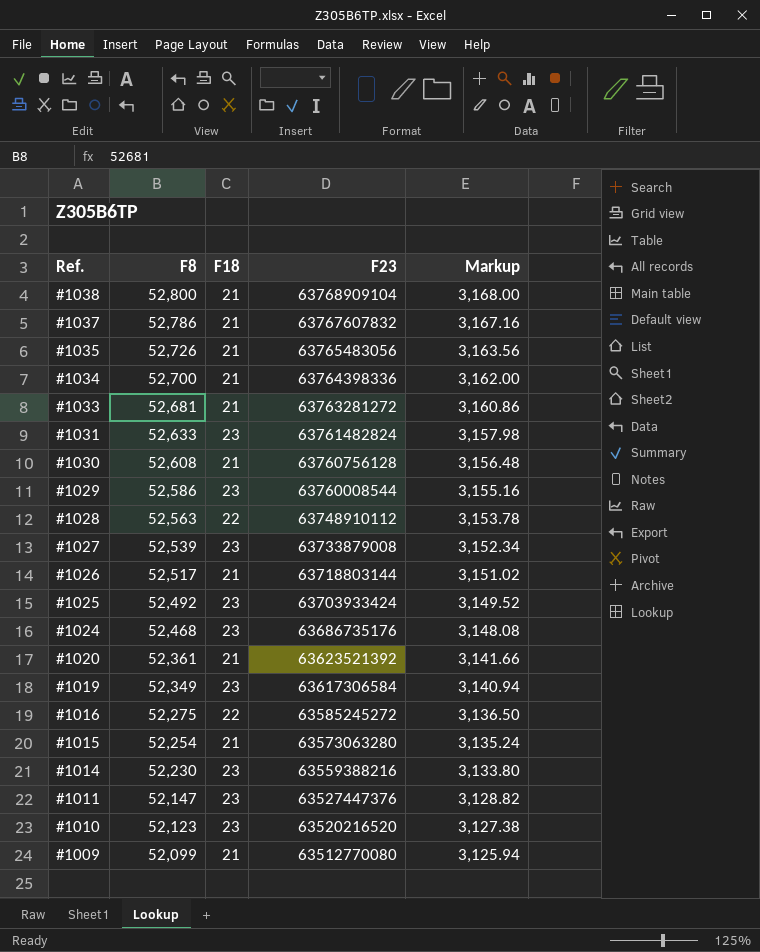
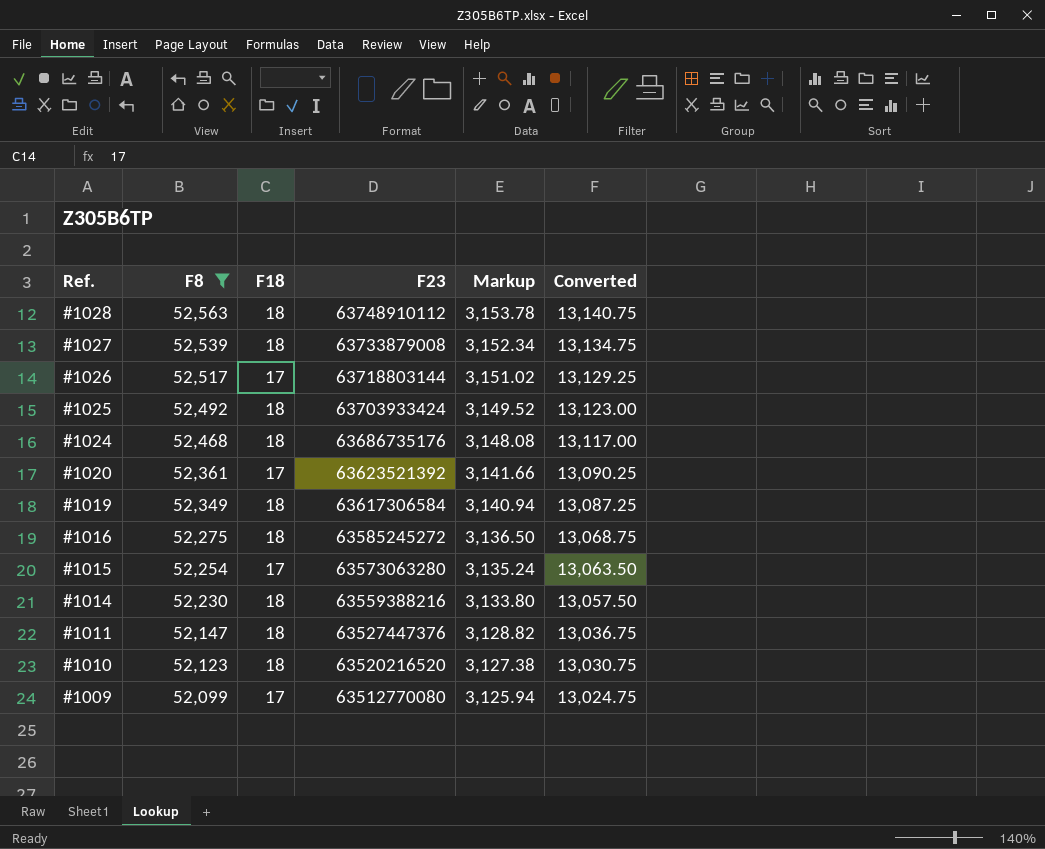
filter: none -> F8 <= 52,563
column Converted | formula: none -> [F8] * 0.25
#1028 | F18: 22 -> 18
#1027 | F18: 23 -> 18
#1026 | F18: 21 -> 17
#1025 | F18: 23 -> 18
#1024 | F18: 23 -> 18
#1020 | F18: 21 -> 17
#1019 | F18: 23 -> 18
#1016 | F18: 22 -> 18
#1015 | F18: 21 -> 17
#1014 | F18: 23 -> 18
#1011 | F18: 23 -> 18
#1010 | F18: 23 -> 18
#1009 | F18: 21 -> 17

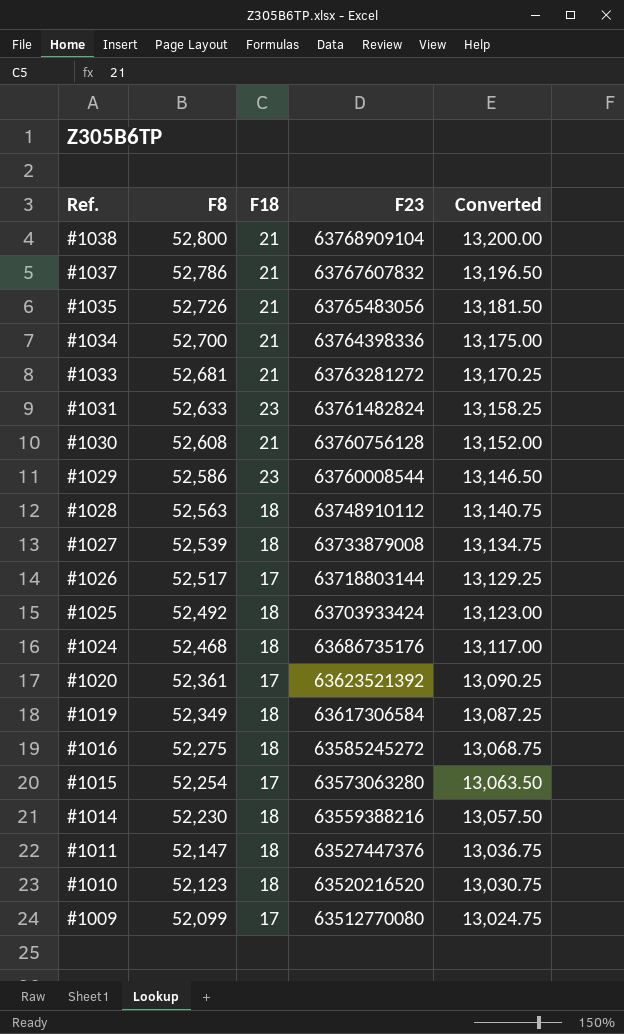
filter: F8 <= 52,563 -> none
column Markup | formula: [F8] * 0.06 -> none

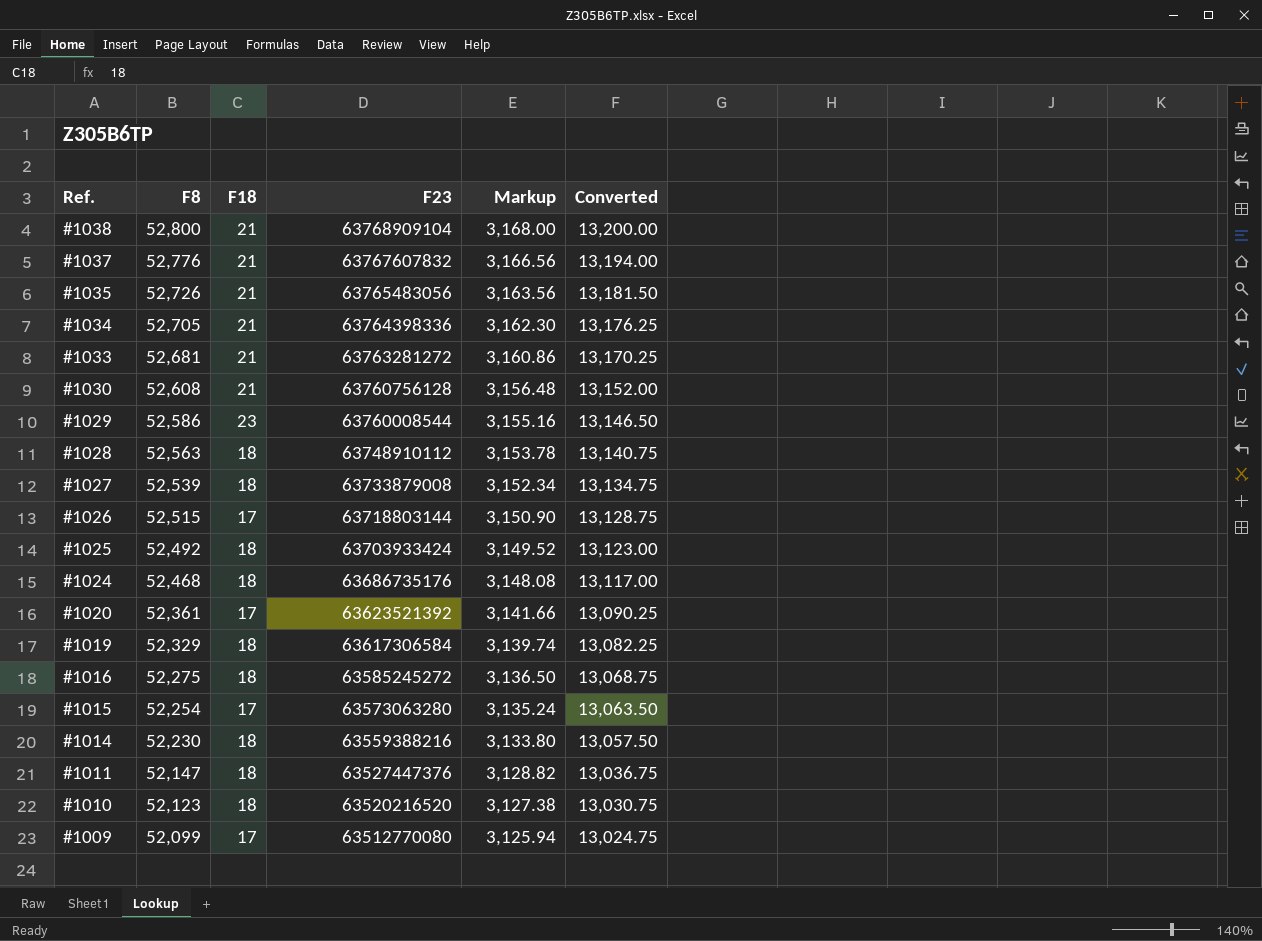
column Markup | formula: none -> [F8] * 0.06
row #1031: 52,633 | 23 | 63761482824 | 13,158.25 -> none
#1037 | F8: 52,786 -> 52,776
#1037 | Converted: 13,196.50 -> 13,194.00
#1034 | F8: 52,700 -> 52,705
#1034 | Converted: 13,175.00 -> 13,176.25
#1026 | F8: 52,517 -> 52,515
#1026 | Converted: 13,129.25 -> 13,128.75
#1019 | F8: 52,349 -> 52,329
#1019 | Converted: 13,087.25 -> 13,082.25

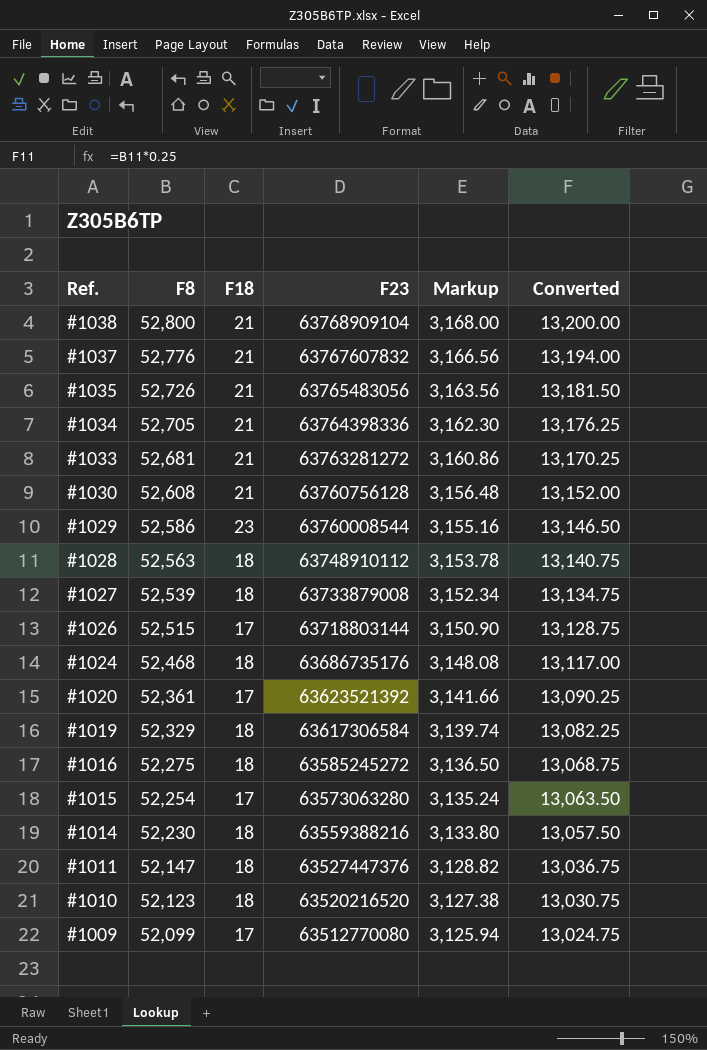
row #1025: 52,492 | 18 | 63703933424 | 3,149.52 | 13,123.00 -> none

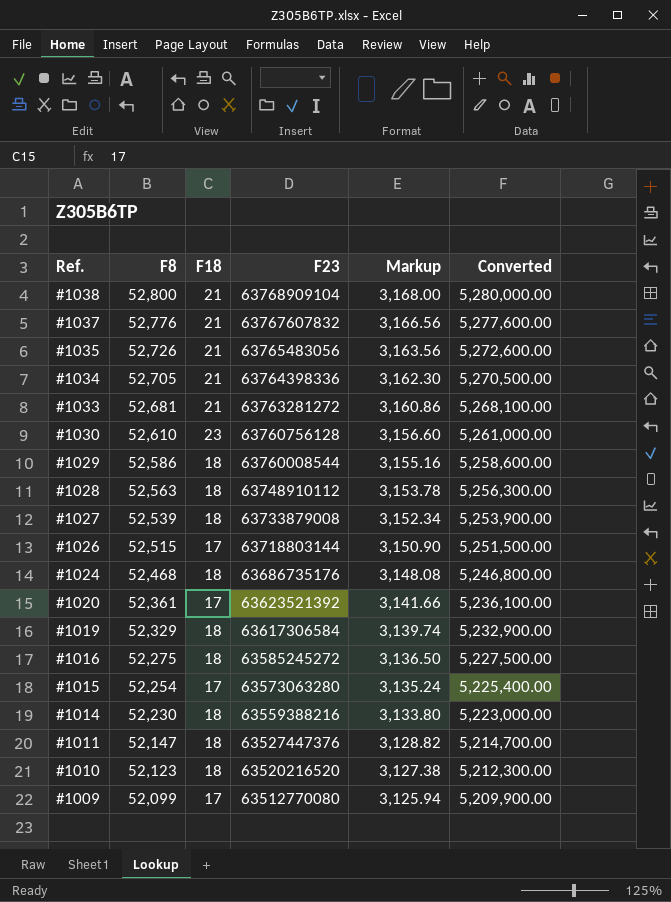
column Converted | formula: [F8] * 0.25 -> [F8] * 100
#1030 | F8: 52,608 -> 52,610
#1030 | F18: 21 -> 23
#1030 | Markup: 3,156.48 -> 3,156.60
#1029 | F18: 23 -> 18

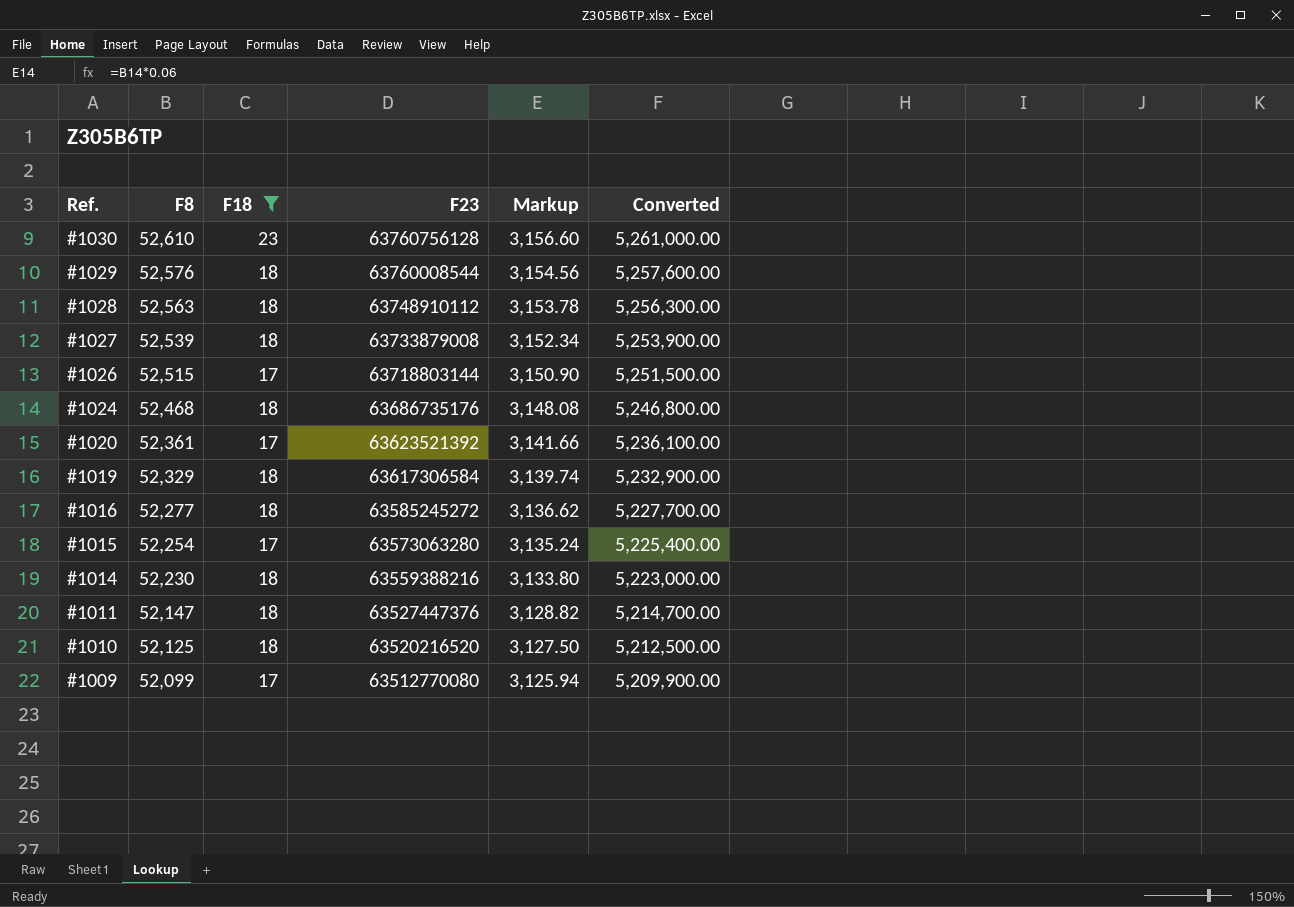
filter: none -> F18 != 21
#1029 | F8: 52,586 -> 52,576
#1029 | Markup: 3,155.16 -> 3,154.56
#1029 | Converted: 5,258,600.00 -> 5,257,600.00
#1016 | F8: 52,275 -> 52,277
#1016 | Markup: 3,136.50 -> 3,136.62
#1016 | Converted: 5,227,500.00 -> 5,227,700.00
#1010 | F8: 52,123 -> 52,125
#1010 | Markup: 3,127.38 -> 3,127.50
#1010 | Converted: 5,212,300.00 -> 5,212,500.00

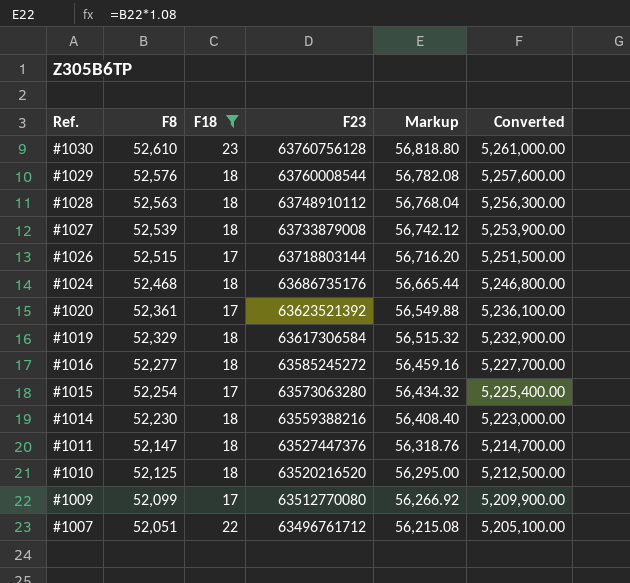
column Markup | formula: [F8] * 0.06 -> [F8] * 1.08
row #1007: none -> 52,051 | 22 | 63496761712 | 56,215.08 | 5,205,100.00

